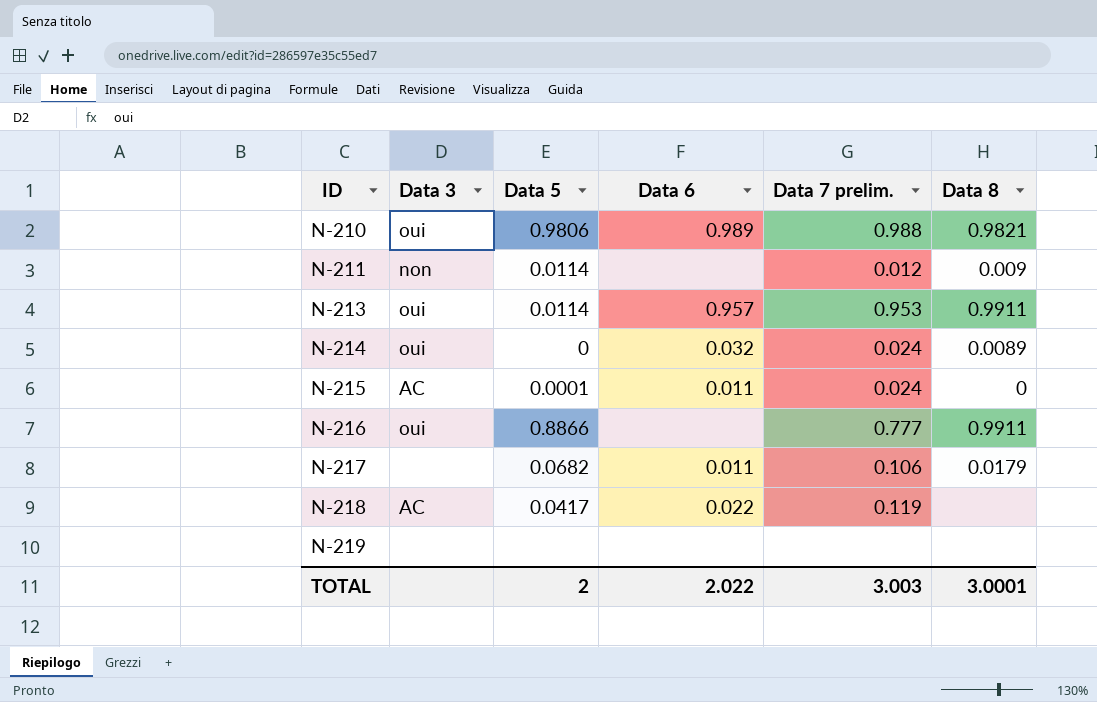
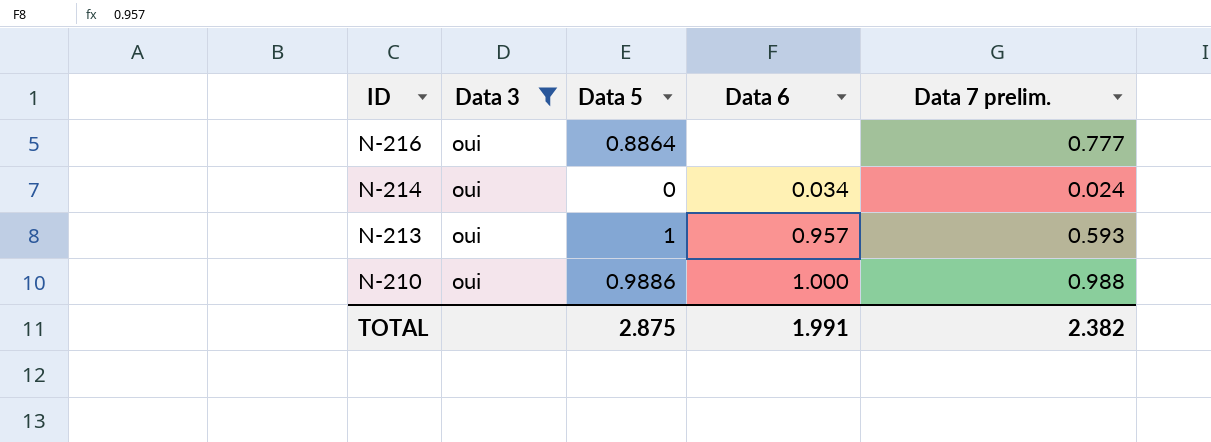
filter: none -> Data 3 = oui
row order: ID ascending -> ID descending
column Data 8 | position: 6 -> none
N-216 | Data 5: 0.8866 -> 0.8864
N-214 | Data 6: 0.032 -> 0.034
N-213 | Data 5: 0.0114 -> 1
N-213 | Data 7 prelim.: 0.953 -> 0.593
N-210 | Data 5: 0.9806 -> 0.9886
N-210 | Data 6: 0.989 -> 1.000
TOTAL | Data 5: 2 -> 2.875
TOTAL | Data 6: 2.022 -> 1.991
TOTAL | Data 7 prelim.: 3.003 -> 2.382

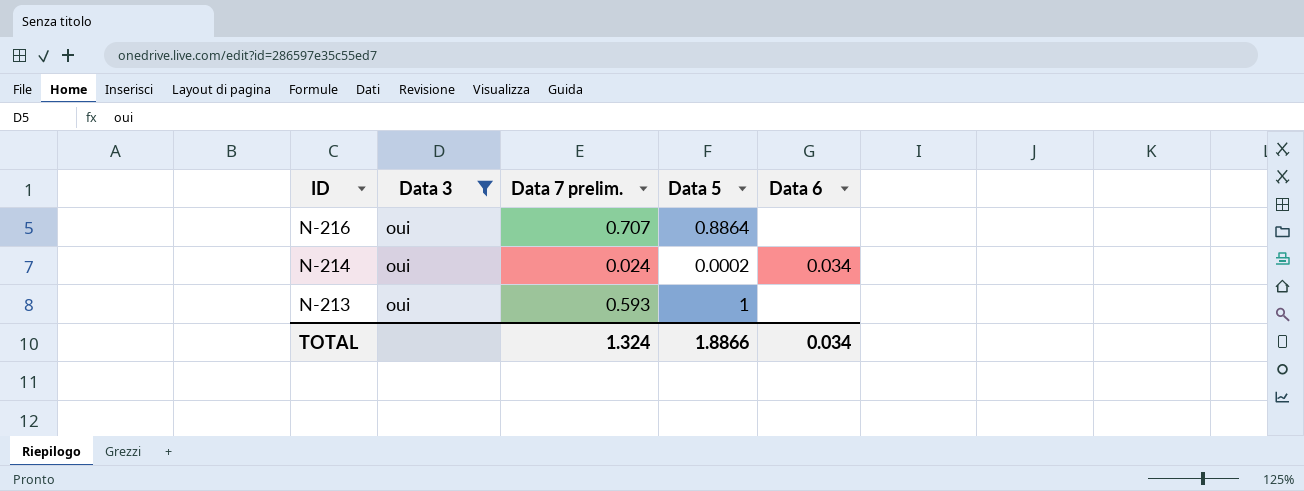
column Data 7 prelim. | position: 5 -> 3
row N-210: oui | 0.9886 | 1.000 | 0.988 -> none
N-216 | Data 7 prelim.: 0.777 -> 0.707
N-214 | Data 5: 0 -> 0.0002
N-213 | Data 6: 0.957 -> none
TOTAL | Data 7 prelim.: 2.382 -> 1.324
TOTAL | Data 5: 2.875 -> 1.8866
TOTAL | Data 6: 1.991 -> 0.034

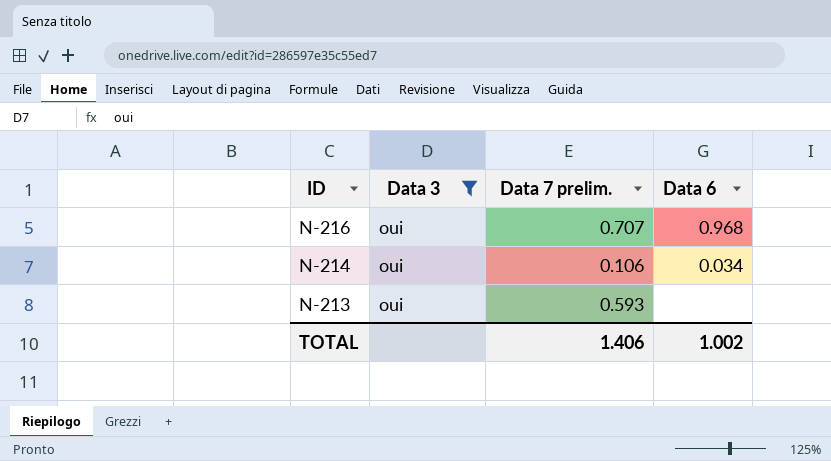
column Data 5 | position: 4 -> none
N-216 | Data 6: none -> 0.968
N-214 | Data 7 prelim.: 0.024 -> 0.106
TOTAL | Data 7 prelim.: 1.324 -> 1.406
TOTAL | Data 6: 0.034 -> 1.002

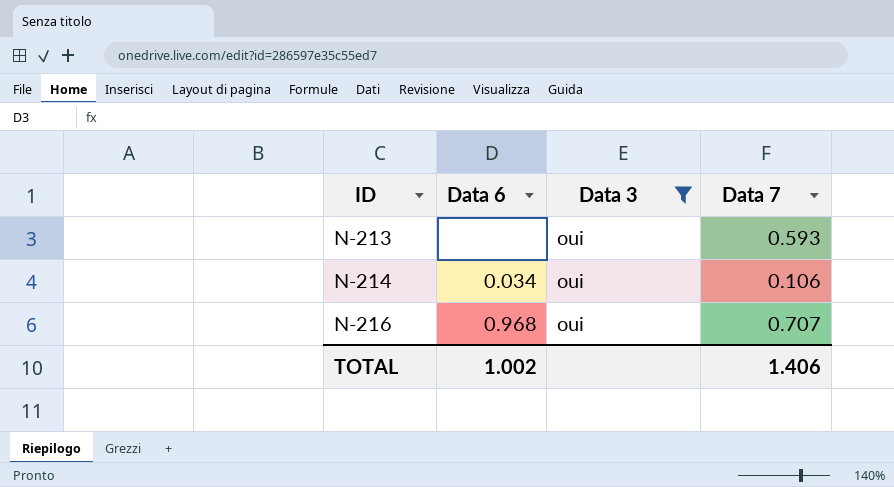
row order: ID descending -> ID ascending
column Data 6 | position: 4 -> 2
column name: Data 7 prelim. -> Data 7

